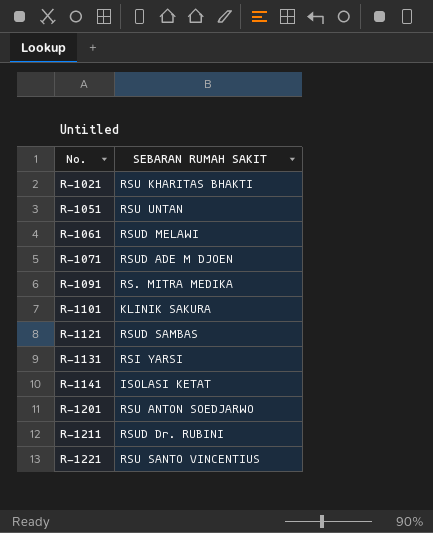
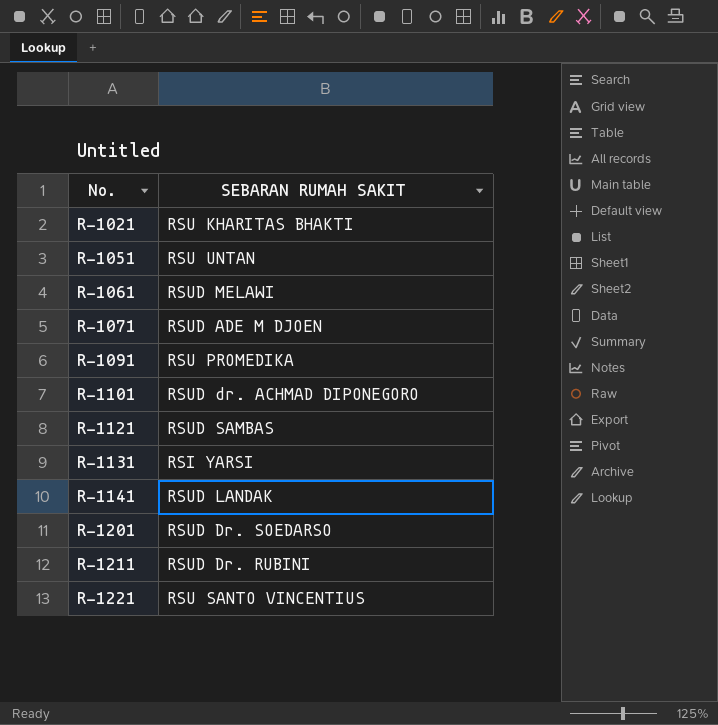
R-1091 | SEBARAN RUMAH SAKIT: RS. MITRA MEDIKA -> RSU PROMEDIKA
R-1101 | SEBARAN RUMAH SAKIT: KLINIK SAKURA -> RSUD dr. ACHMAD DIPONEGORO
R-1141 | SEBARAN RUMAH SAKIT: ISOLASI KETAT -> RSUD LANDAK
R-1201 | SEBARAN RUMAH SAKIT: RSU ANTON SOEDJARWO -> RSUD Dr. SOEDARSO

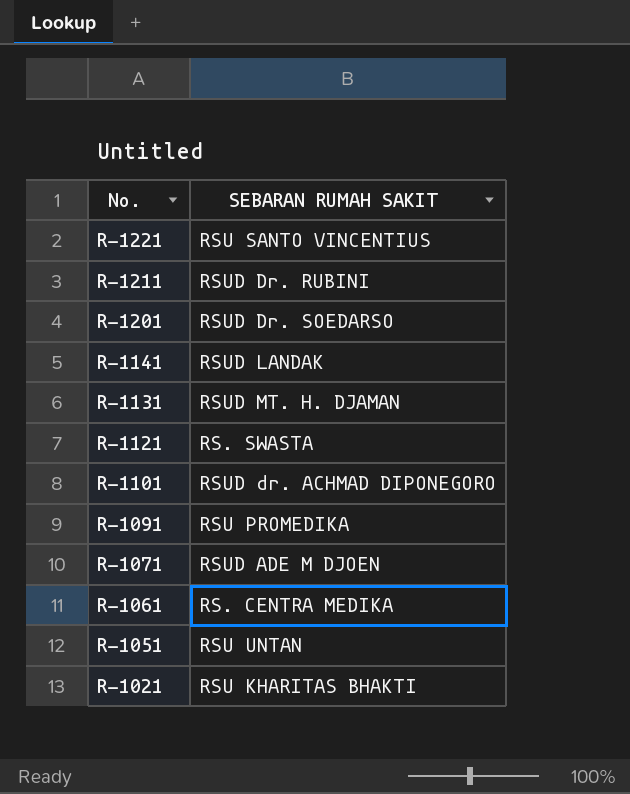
row order: No. ascending -> No. descending
R-1131 | SEBARAN RUMAH SAKIT: RSI YARSI -> RSUD MT. H. DJAMAN
R-1121 | SEBARAN RUMAH SAKIT: RSUD SAMBAS -> RS. SWASTA
R-1061 | SEBARAN RUMAH SAKIT: RSUD MELAWI -> RS. CENTRA MEDIKA

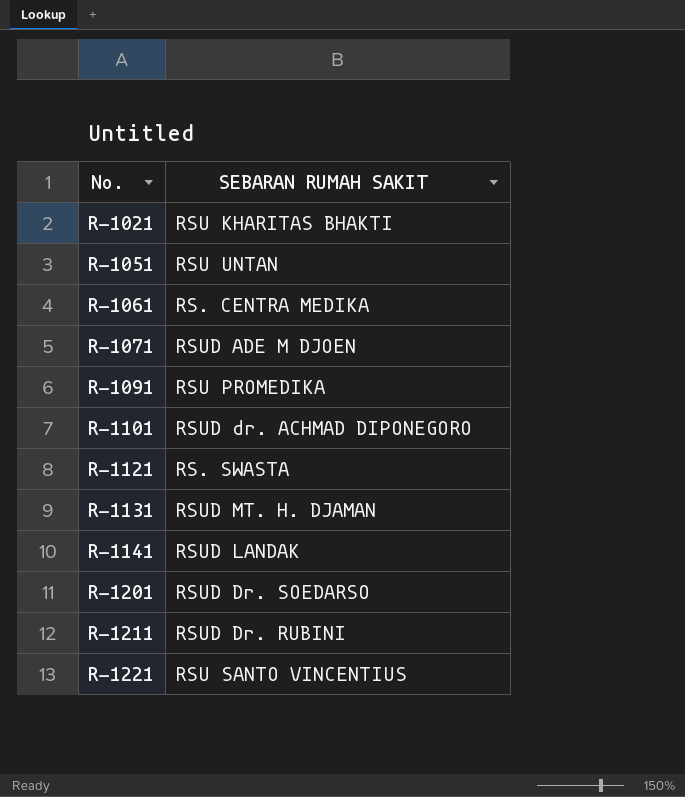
row order: No. descending -> No. ascending

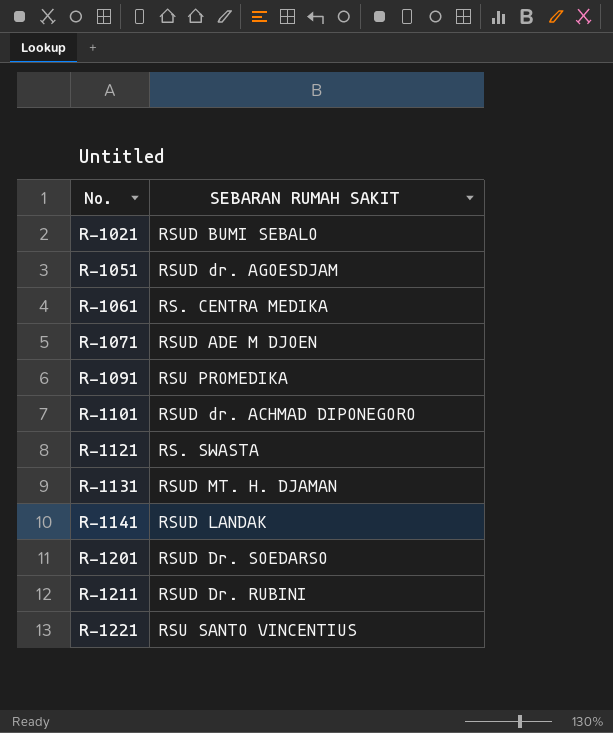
R-1021 | SEBARAN RUMAH SAKIT: RSU KHARITAS BHAKTI -> RSUD BUMI SEBALO
R-1051 | SEBARAN RUMAH SAKIT: RSU UNTAN -> RSUD dr. AGOESDJAM

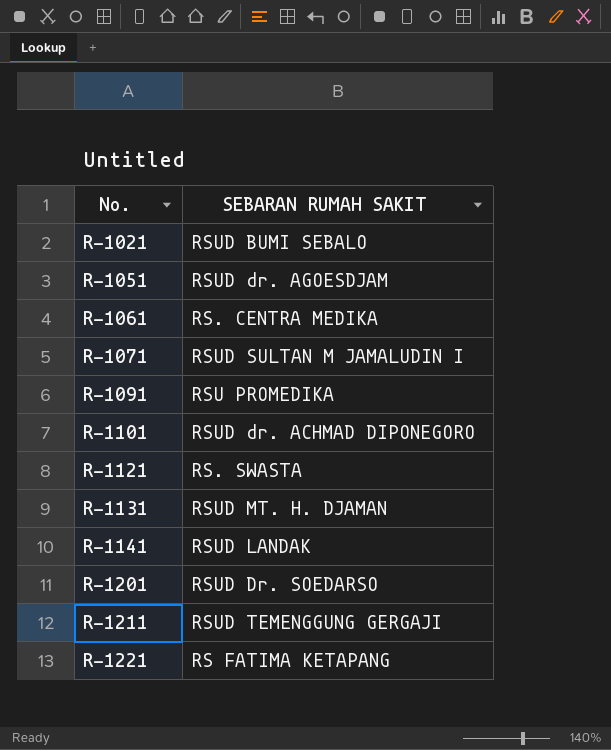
R-1071 | SEBARAN RUMAH SAKIT: RSUD ADE M DJOEN -> RSUD SULTAN M JAMALUDIN I
R-1211 | SEBARAN RUMAH SAKIT: RSUD Dr. RUBINI -> RSUD TEMENGGUNG GERGAJI
R-1221 | SEBARAN RUMAH SAKIT: RSU SANTO VINCENTIUS -> RS FATIMA KETAPANG

